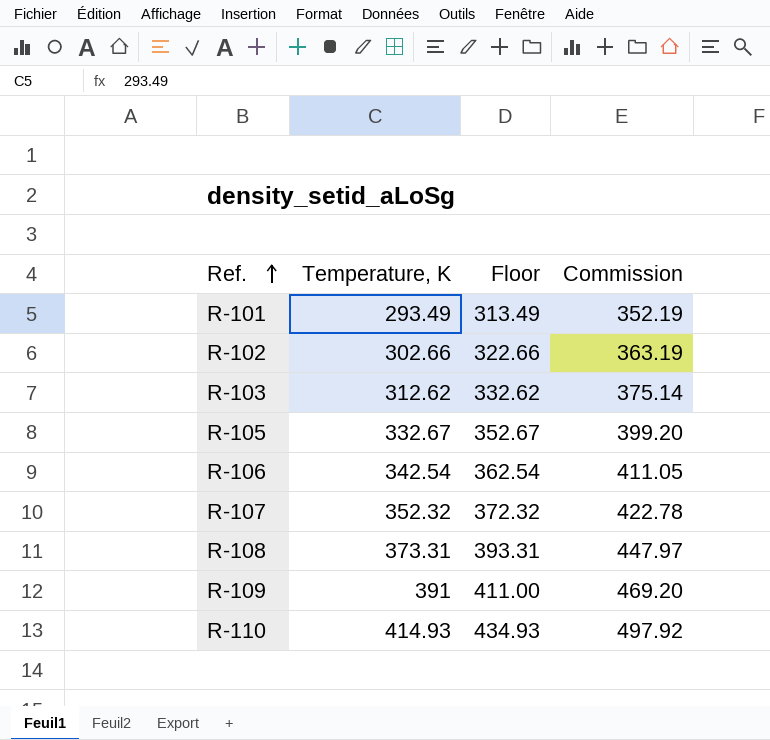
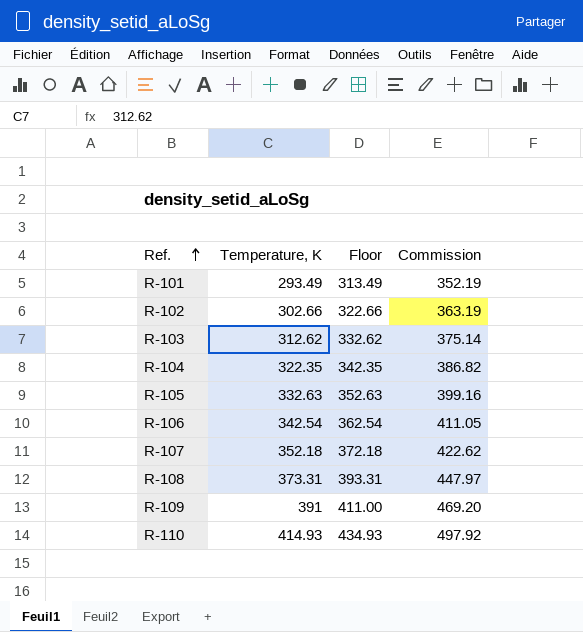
row R-104: none -> 322.35 | 342.35 | 386.82
R-105 | Temperature, K: 332.67 -> 332.63
R-105 | Floor: 352.67 -> 352.63
R-105 | Commission: 399.20 -> 399.16
R-107 | Temperature, K: 352.32 -> 352.18
R-107 | Floor: 372.32 -> 372.18
R-107 | Commission: 422.78 -> 422.62

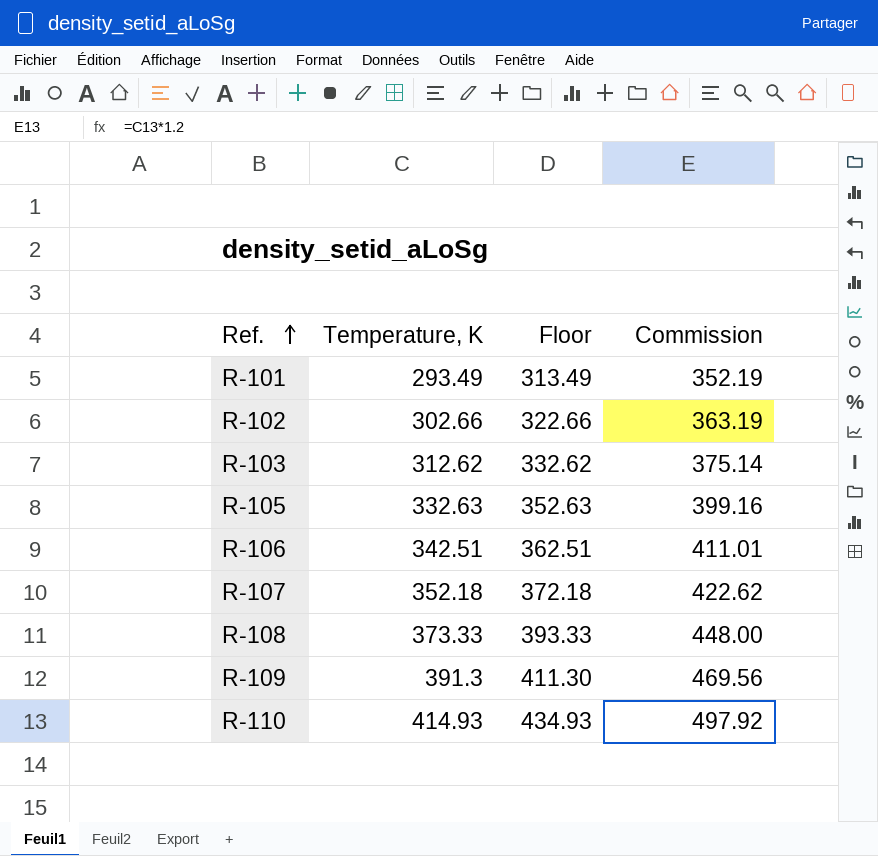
row R-104: 322.35 | 342.35 | 386.82 -> none
R-106 | Temperature, K: 342.54 -> 342.51
R-106 | Floor: 362.54 -> 362.51
R-106 | Commission: 411.05 -> 411.01
R-108 | Temperature, K: 373.31 -> 373.33
R-108 | Floor: 393.31 -> 393.33
R-108 | Commission: 447.97 -> 448.00
R-109 | Temperature, K: 391 -> 391.3
R-109 | Floor: 411.00 -> 411.30
R-109 | Commission: 469.20 -> 469.56

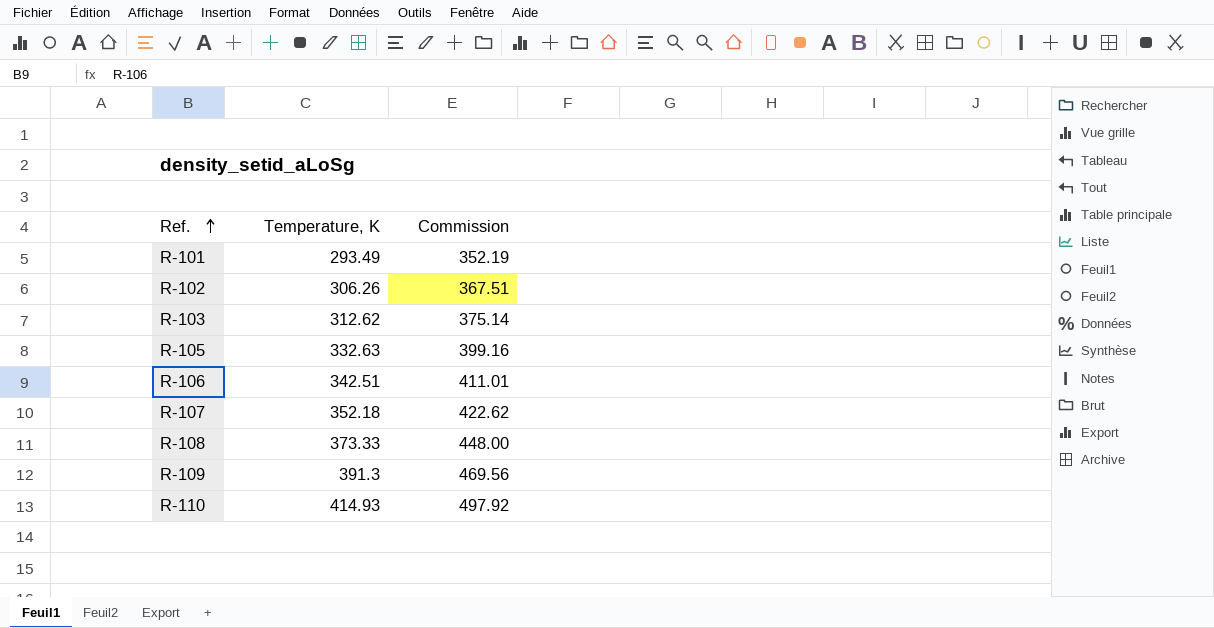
column Floor | formula: [Temperature, K] + 20 -> none
R-102 | Temperature, K: 302.66 -> 306.26
R-102 | Commission: 363.19 -> 367.51

